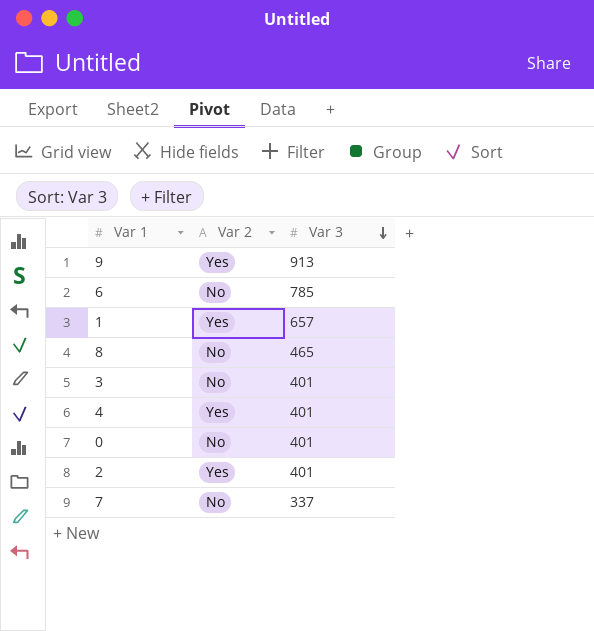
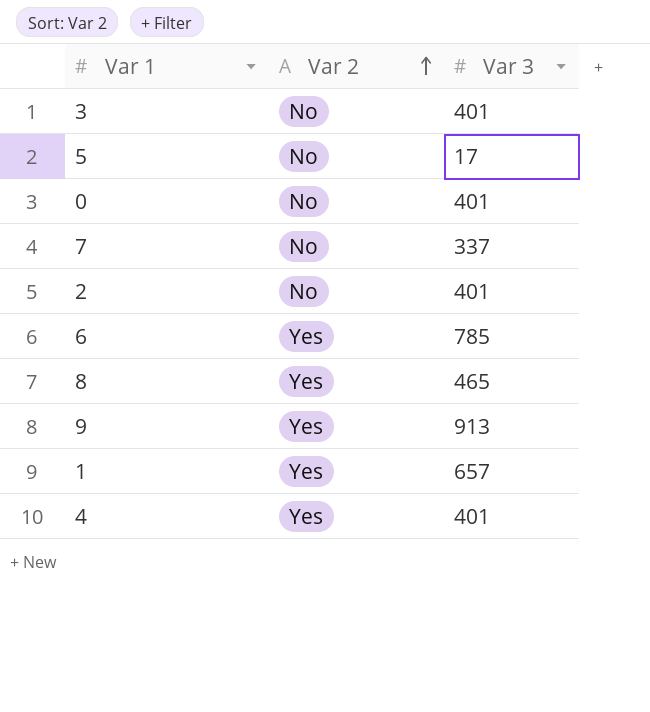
row order: Var 3 descending -> Var 2 ascending
row 5: none -> No | 17
2 | Var 2: Yes -> No
6 | Var 2: No -> Yes
8 | Var 2: No -> Yes

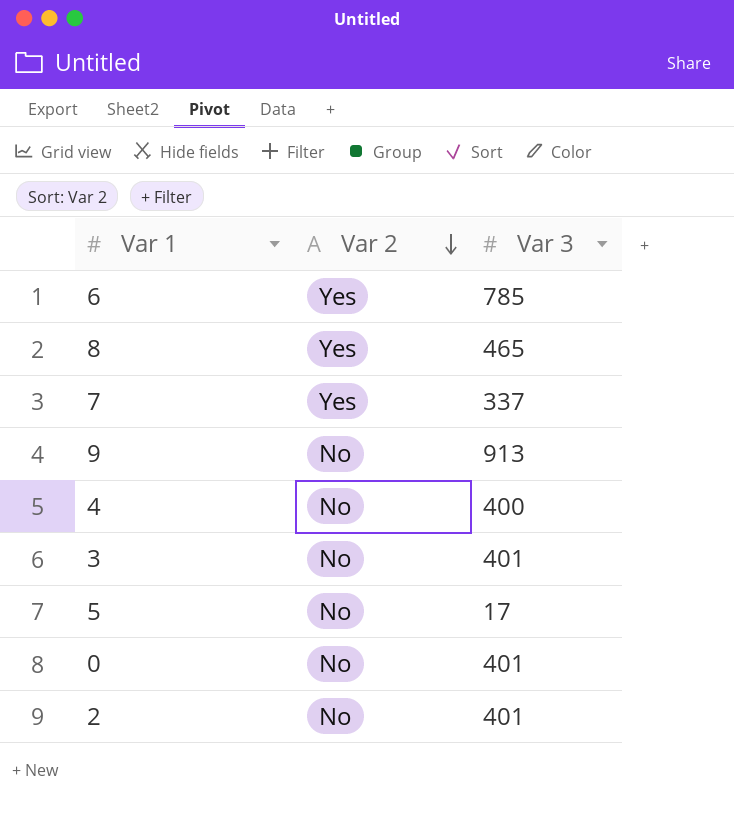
row order: Var 2 ascending -> Var 2 descending
row 1: Yes | 657 -> none
7 | Var 2: No -> Yes
9 | Var 2: Yes -> No
4 | Var 2: Yes -> No
4 | Var 3: 401 -> 400

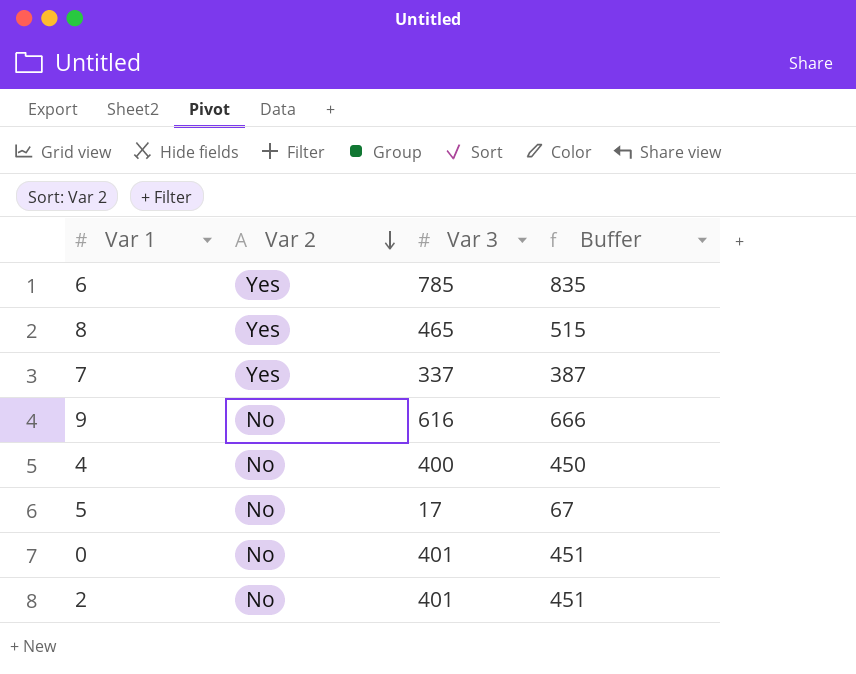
column Buffer | formula: none -> [Var 3] + 50
row 3: No | 401 -> none
9 | Var 3: 913 -> 616

